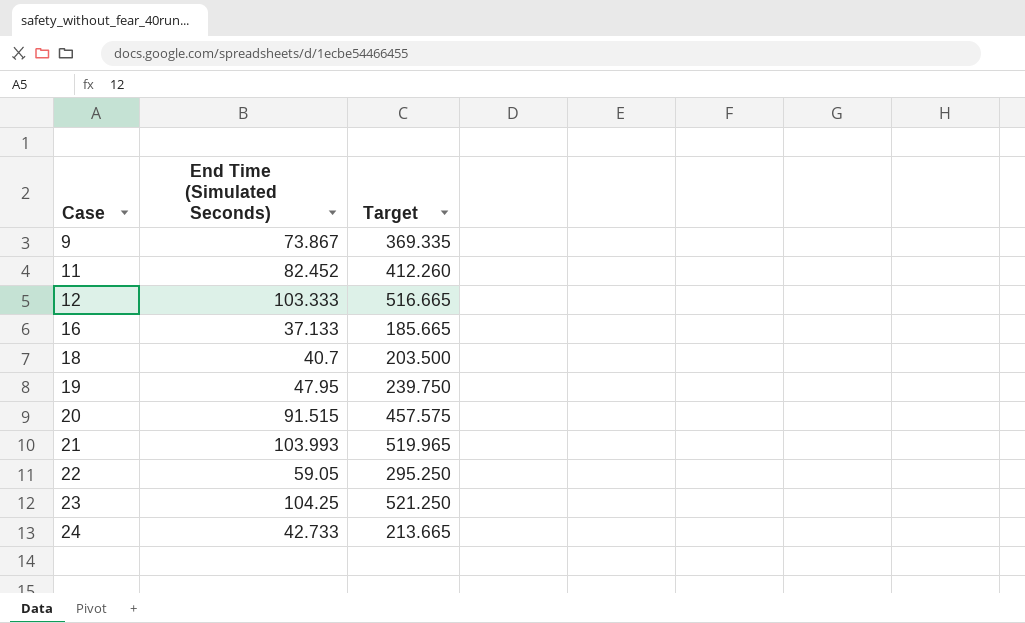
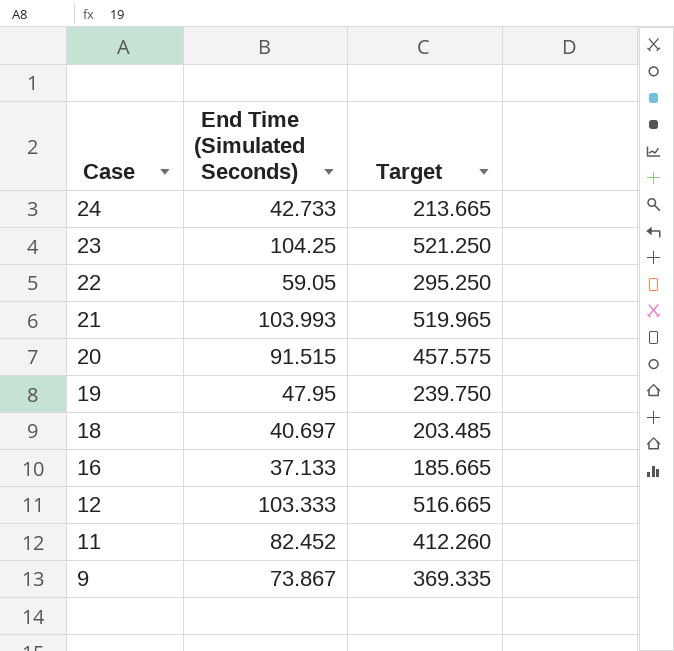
row order: Case ascending -> Case descending
18 | End Time (Simulated Seconds): 40.7 -> 40.697
18 | Target: 203.500 -> 203.485

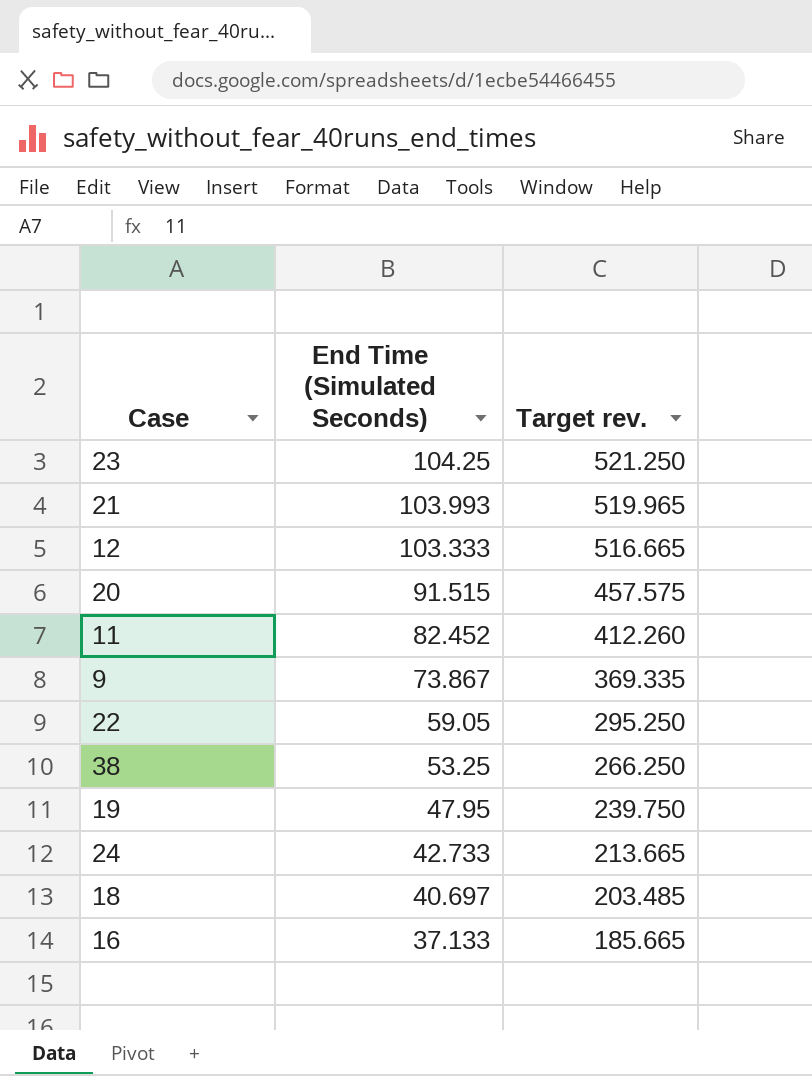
row order: Case descending -> End Time (Simulated Seconds) descending
column name: Target -> Target rev.
row 38: none -> 53.25 | 266.250

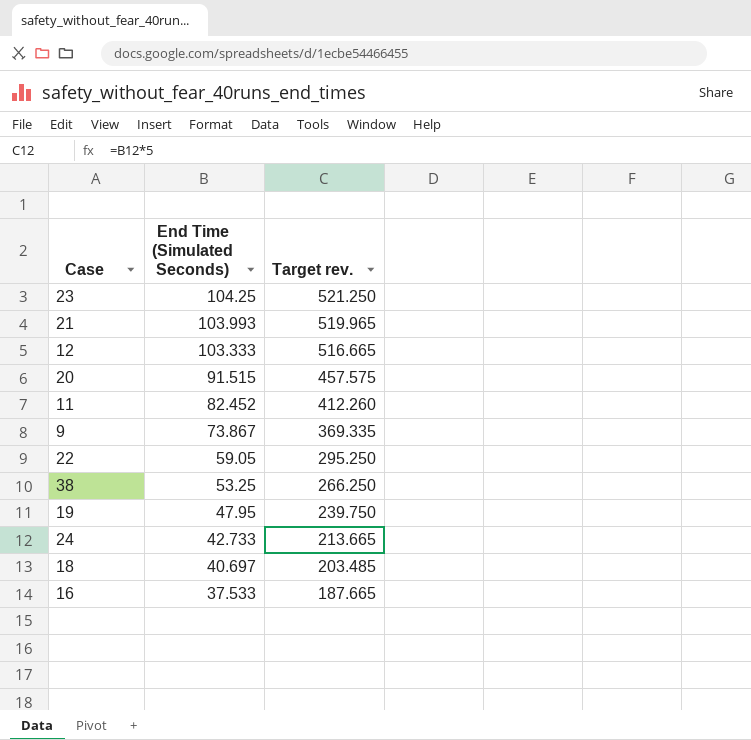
16 | End Time (Simulated Seconds): 37.133 -> 37.533
16 | Target rev.: 185.665 -> 187.665

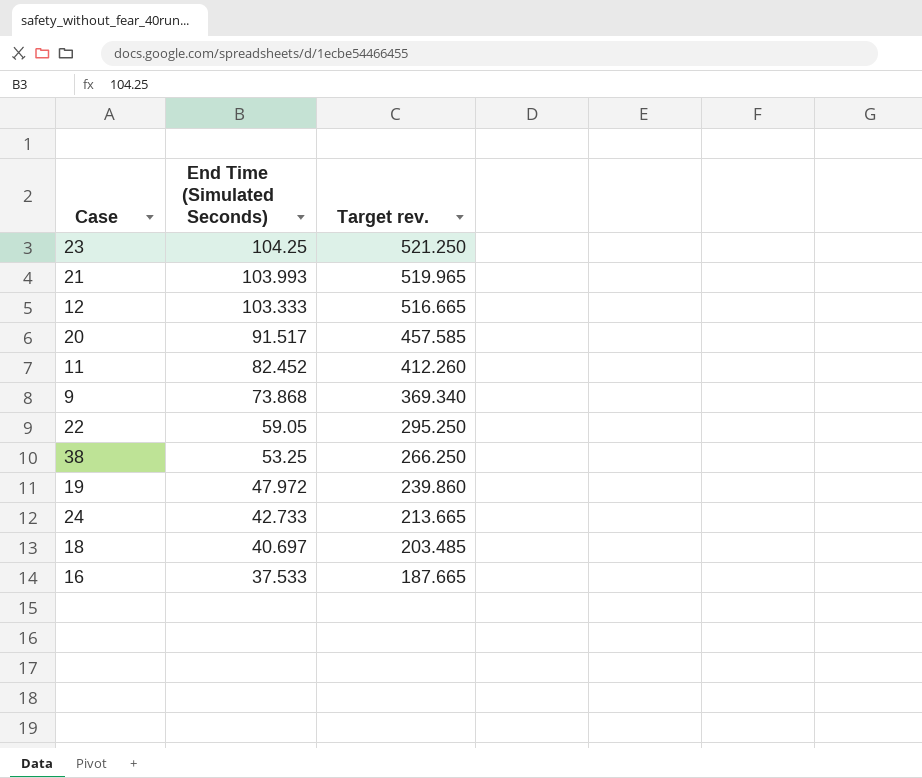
20 | End Time (Simulated Seconds): 91.515 -> 91.517
20 | Target rev.: 457.575 -> 457.585
9 | End Time (Simulated Seconds): 73.867 -> 73.868
9 | Target rev.: 369.335 -> 369.340
19 | End Time (Simulated Seconds): 47.95 -> 47.972
19 | Target rev.: 239.750 -> 239.860

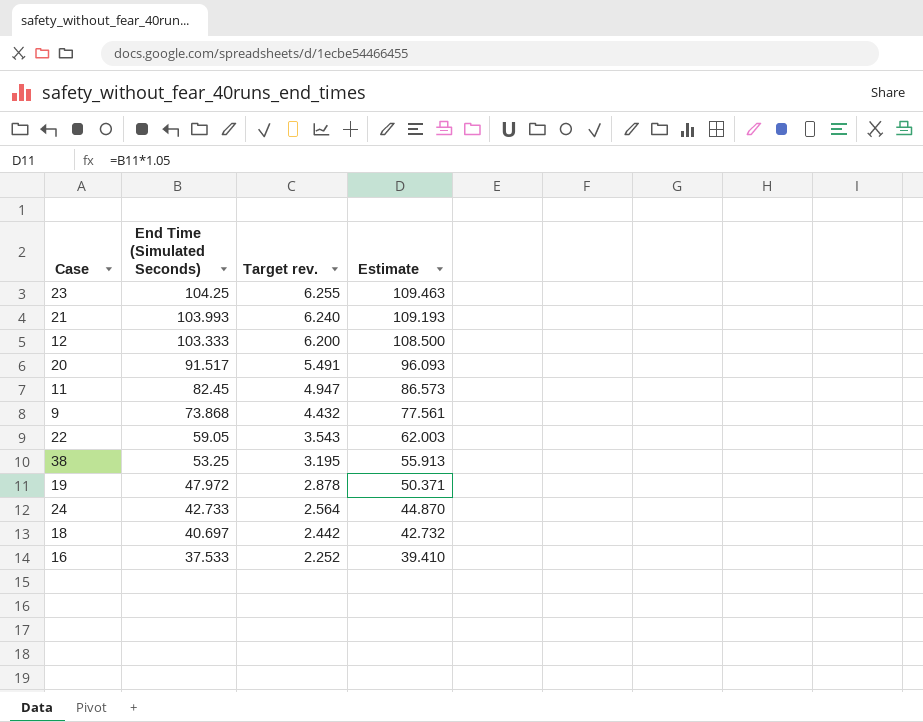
column Target rev. | formula: [End Time (Simulated Seconds)] * 5 -> [End Time (Simulated Seconds)] * 0.06
column Estimate | formula: none -> [End Time (Simulated Seconds)] * 1.05
11 | End Time (Simulated Seconds): 82.452 -> 82.45

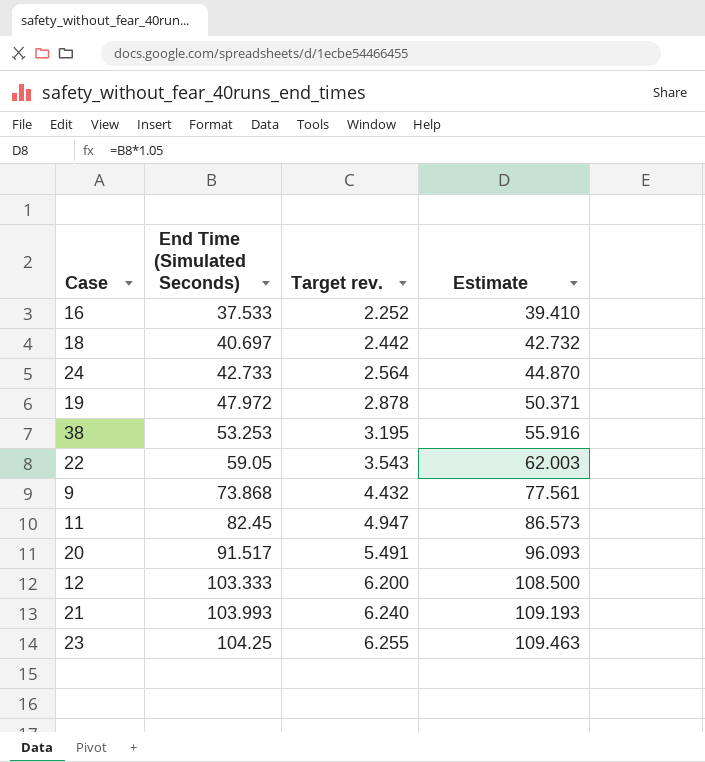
row order: End Time (Simulated Seconds) descending -> End Time (Simulated Seconds) ascending
38 | End Time (Simulated Seconds): 53.25 -> 53.253
38 | Estimate: 55.913 -> 55.916

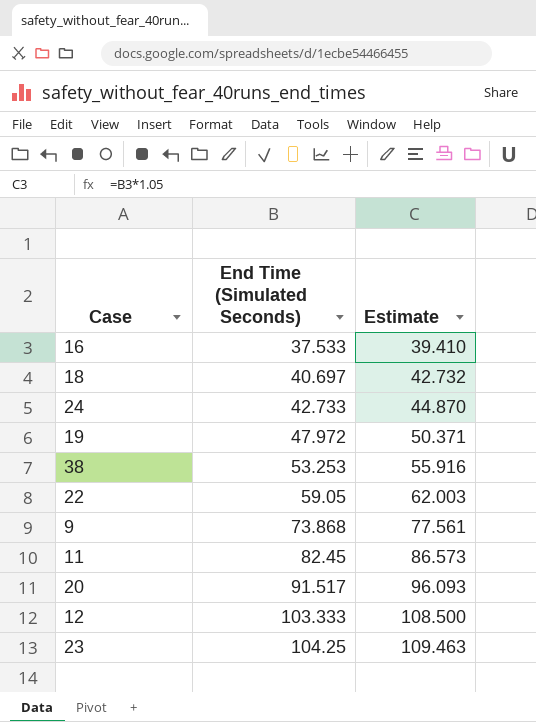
column Target rev. | formula: [End Time (Simulated Seconds)] * 0.06 -> none
row 21: 103.993 | 6.240 | 109.193 -> none

